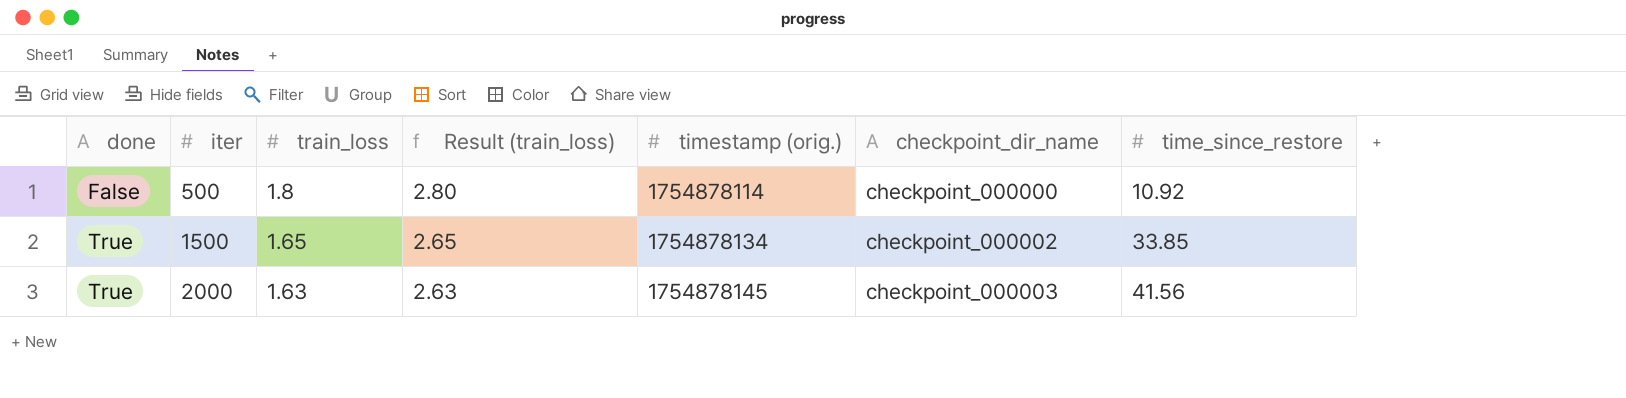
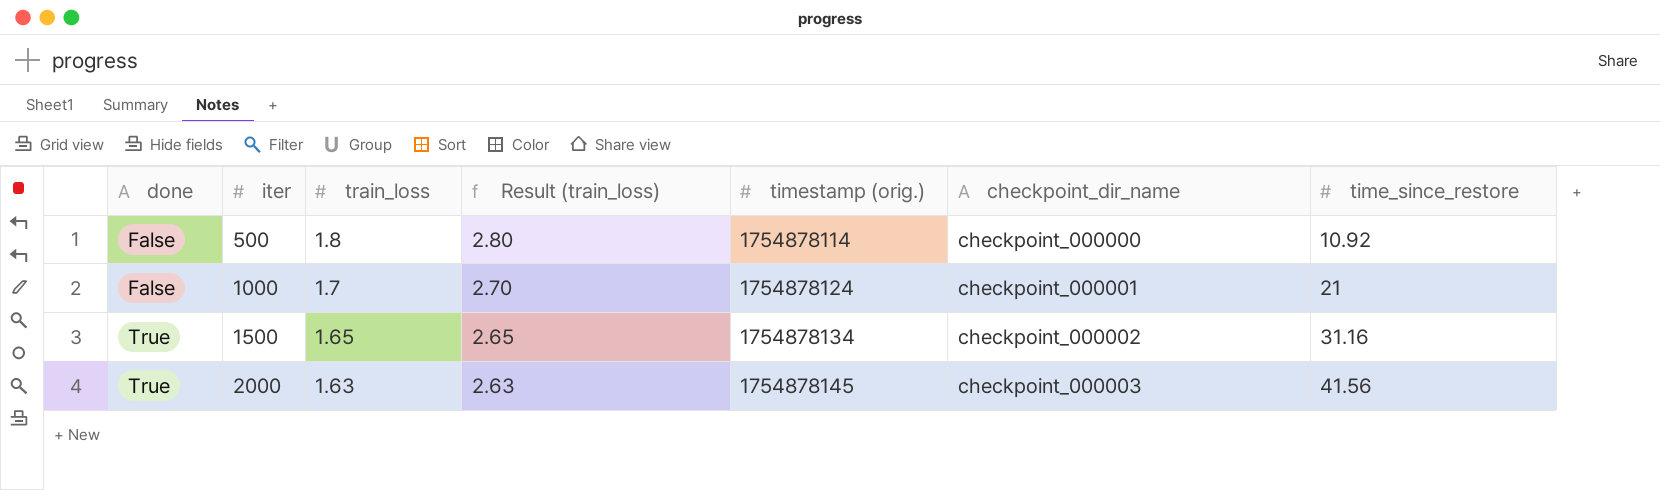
row 1000: none -> False | 1.7 | 2.70 | 1754878124 | checkpoint_000001 | 21
1500 | time_since_restore: 33.85 -> 31.16

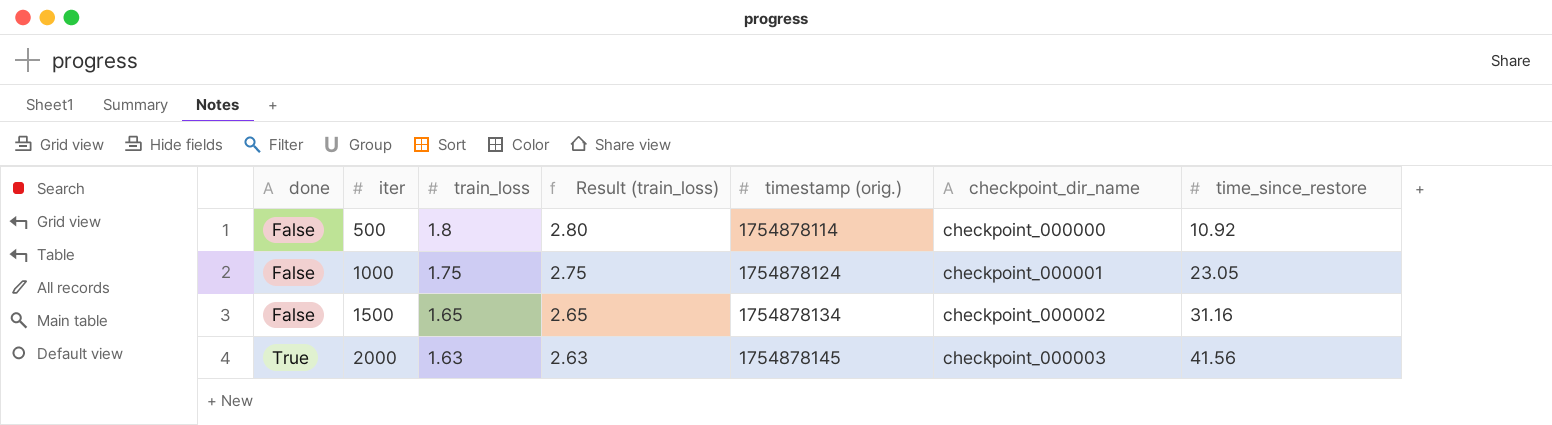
1000 | train_loss: 1.7 -> 1.75
1000 | Result (train_loss): 2.70 -> 2.75
1000 | time_since_restore: 21 -> 23.05
1500 | done: True -> False

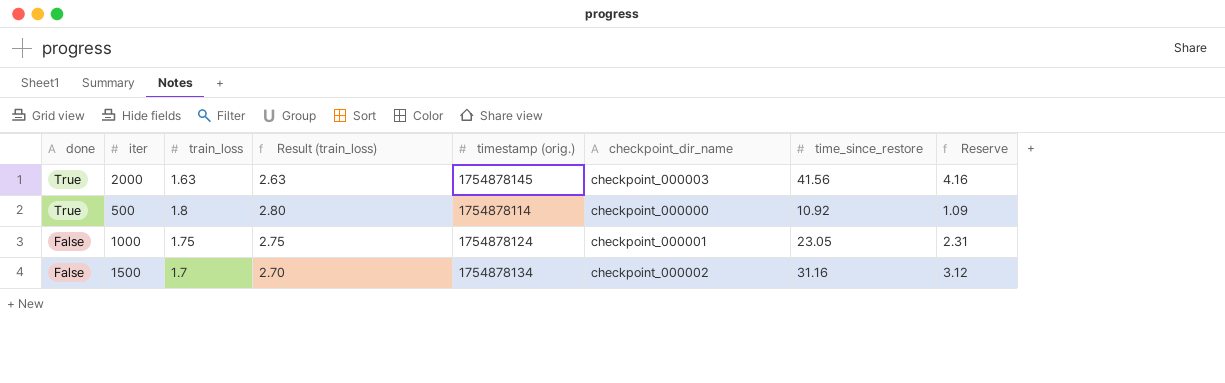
row order: done ascending -> done descending
column Reserve | formula: none -> [time_since_restore] * 0.1
500 | done: False -> True
1500 | train_loss: 1.65 -> 1.7
1500 | Result (train_loss): 2.65 -> 2.70

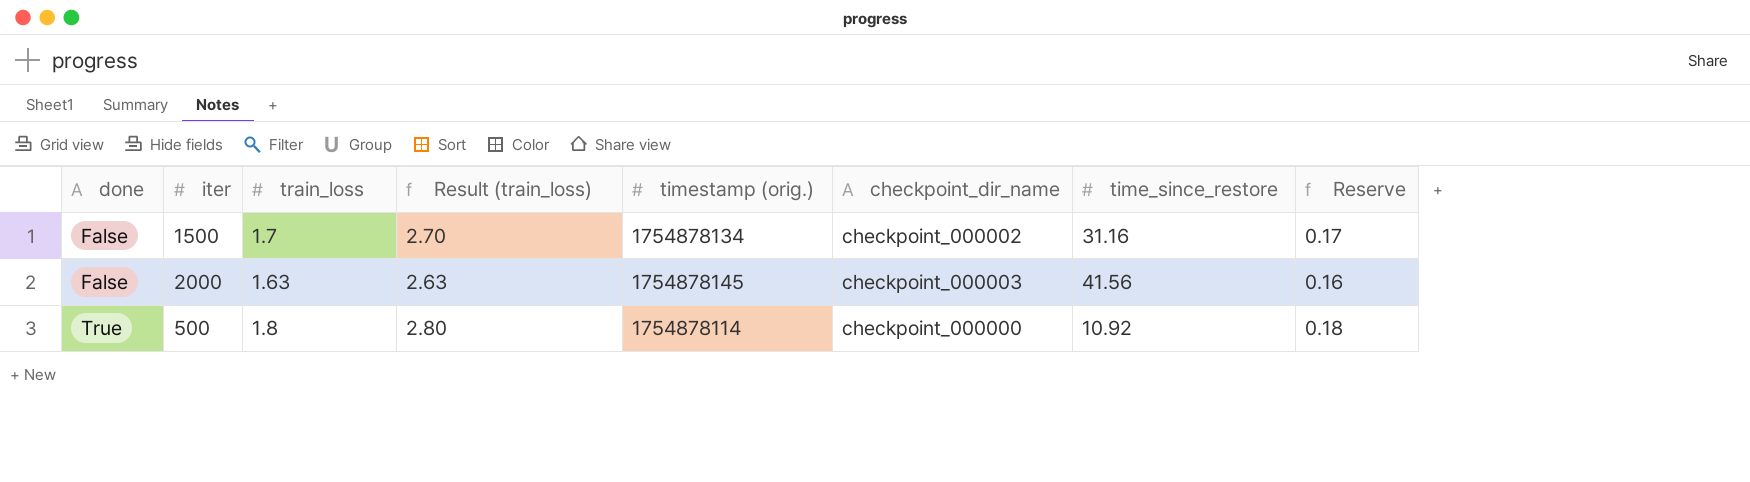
row order: done descending -> done ascending
column Reserve | formula: [time_since_restore] * 0.1 -> [train_loss] * 0.1
row 1000: False | 1.75 | 2.75 | 1754878124 | checkpoint_000001 | 23.05 | 2.31 -> none
2000 | done: True -> False

